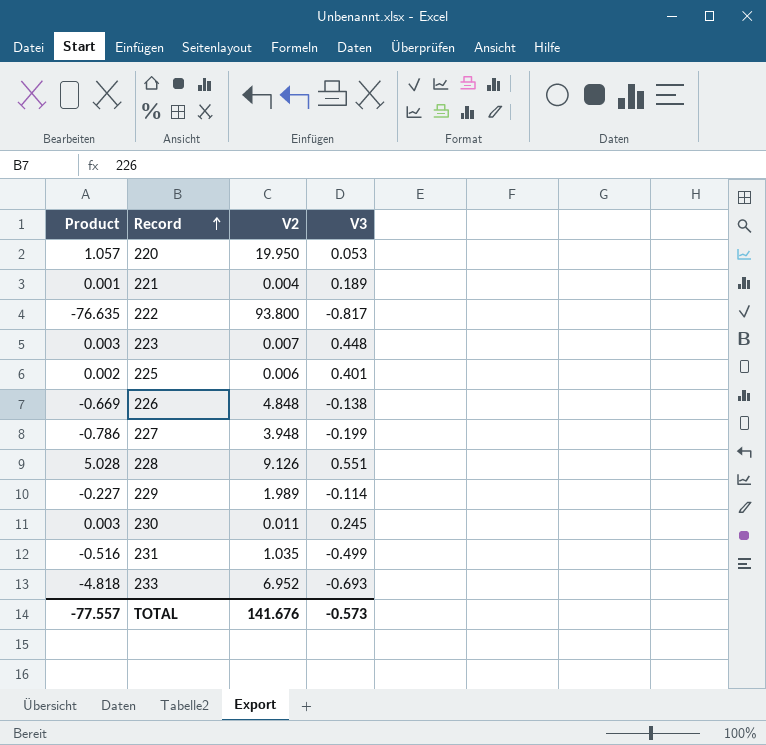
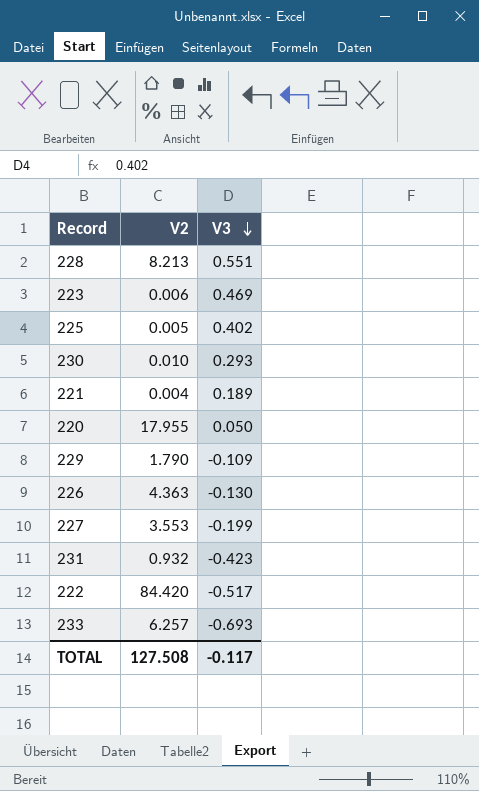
row order: Record ascending -> V3 descending
column Product | formula: [V2] * [V3] -> none
228 | V2: 9.126 -> 8.213
223 | V2: 0.007 -> 0.006
223 | V3: 0.448 -> 0.469
225 | V2: 0.006 -> 0.005
225 | V3: 0.401 -> 0.402
230 | V2: 0.011 -> 0.010
230 | V3: 0.245 -> 0.293
220 | V2: 19.950 -> 17.955
220 | V3: 0.053 -> 0.050
229 | V2: 1.989 -> 1.790
229 | V3: -0.114 -> -0.109
226 | V2: 4.848 -> 4.363
226 | V3: -0.138 -> -0.130
227 | V2: 3.948 -> 3.553
231 | V2: 1.035 -> 0.932
231 | V3: -0.499 -> -0.423
222 | V2: 93.800 -> 84.420
222 | V3: -0.817 -> -0.517
233 | V2: 6.952 -> 6.257
TOTAL | V2: 141.676 -> 127.508
TOTAL | V3: -0.573 -> -0.117

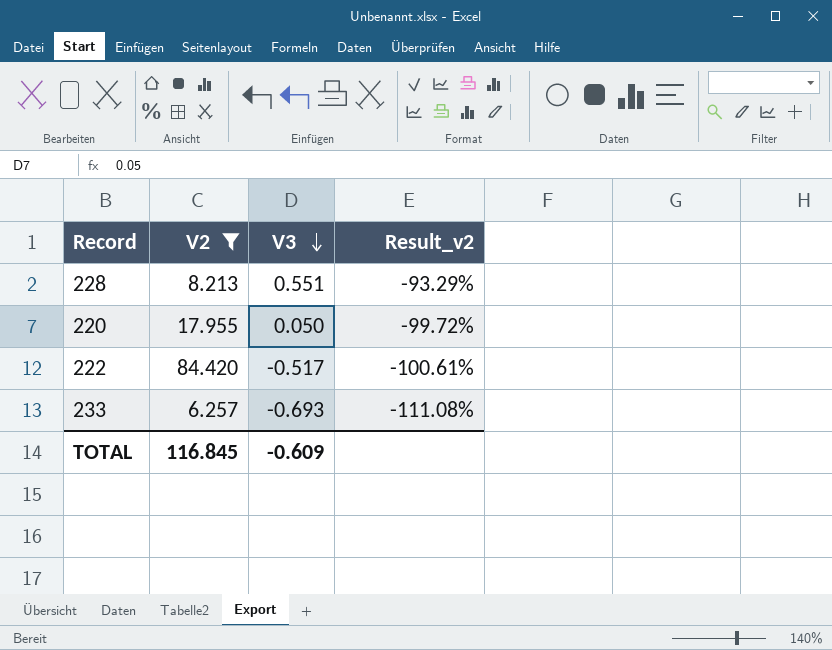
filter: none -> V2 >= 6.257
column Result_v2 | formula: none -> ([V3] - [V2]) / [V2]
TOTAL | V2: 127.508 -> 116.845
TOTAL | V3: -0.117 -> -0.609

